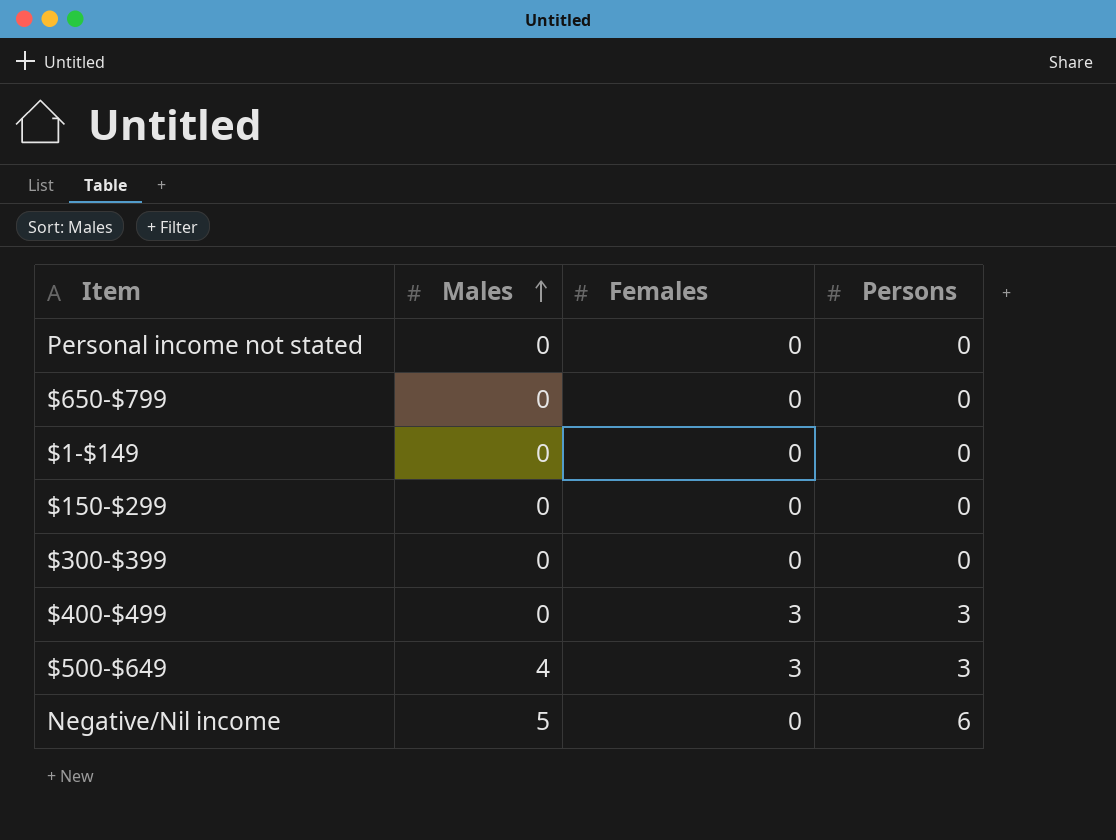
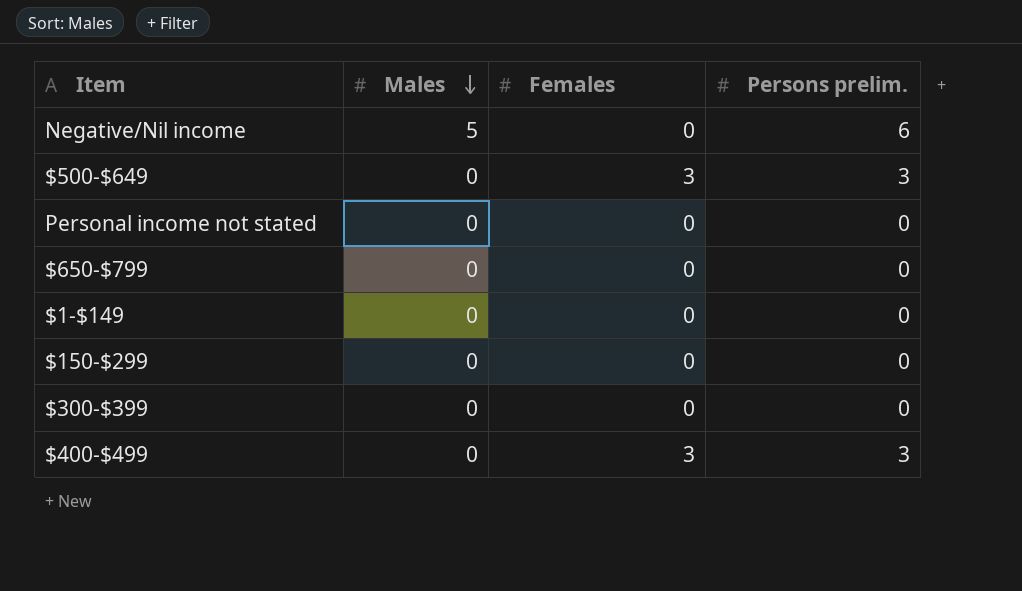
row order: Males ascending -> Males descending
column name: Persons -> Persons prelim.
$500-$649 | Males: 4 -> 0

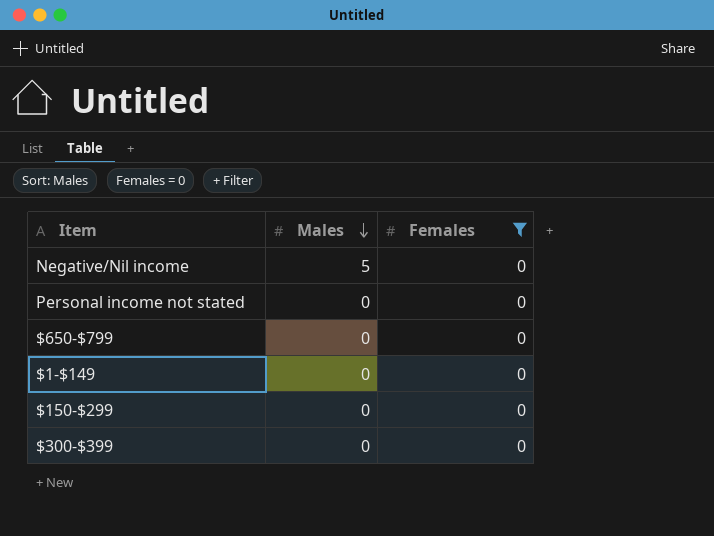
filter: none -> Females = 0
column Persons prelim. | position: 4 -> none

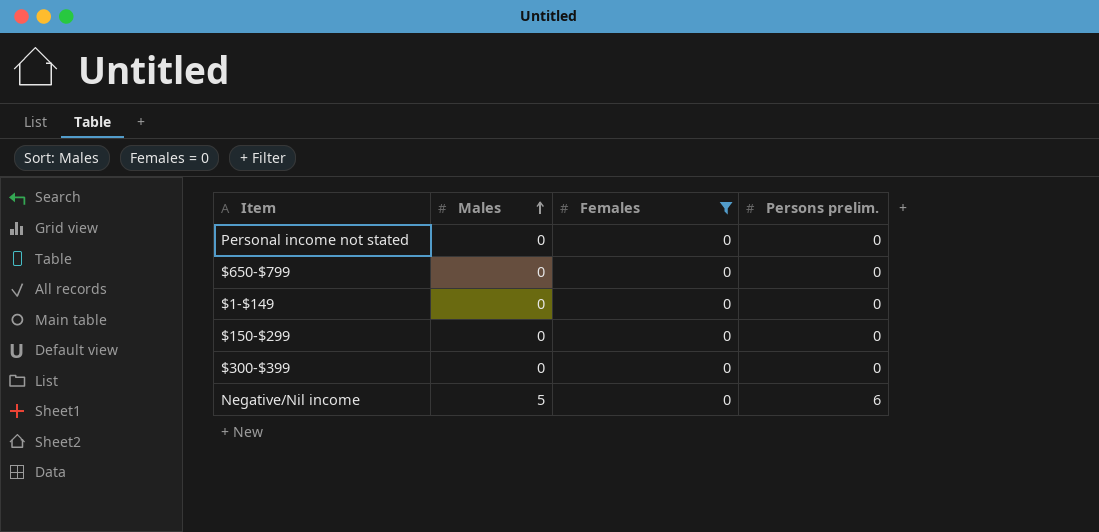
row order: Males descending -> Males ascending
column Persons prelim. | position: none -> 4

